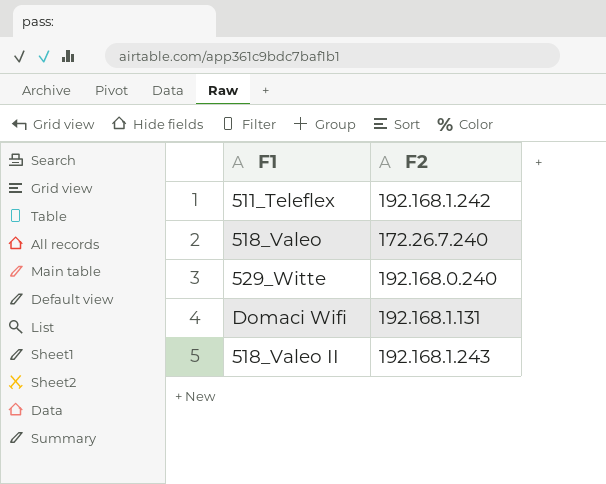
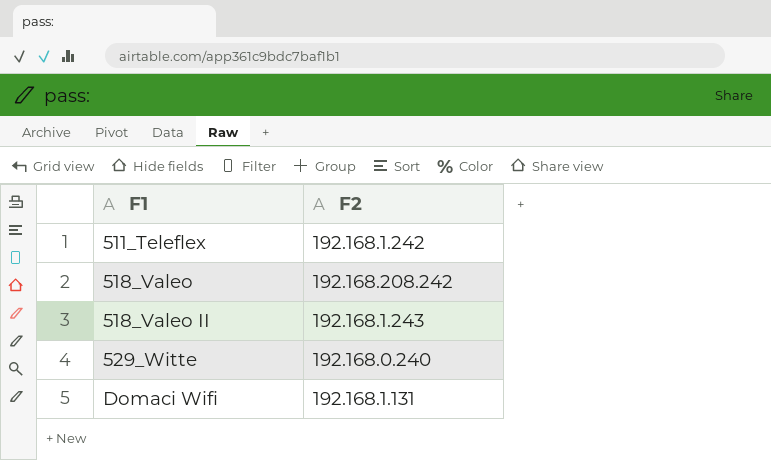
row order: none -> F1 ascending
518_Valeo | F2: 172.26.7.240 -> 192.168.208.242

